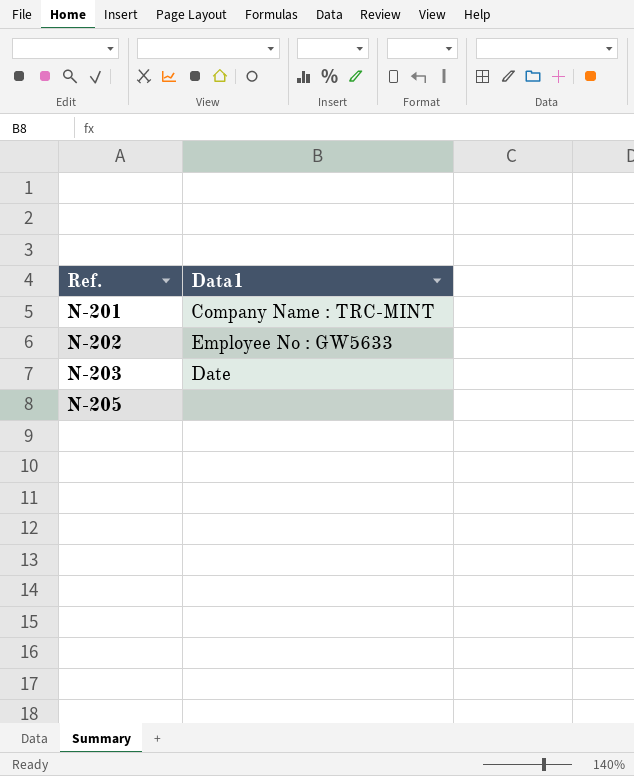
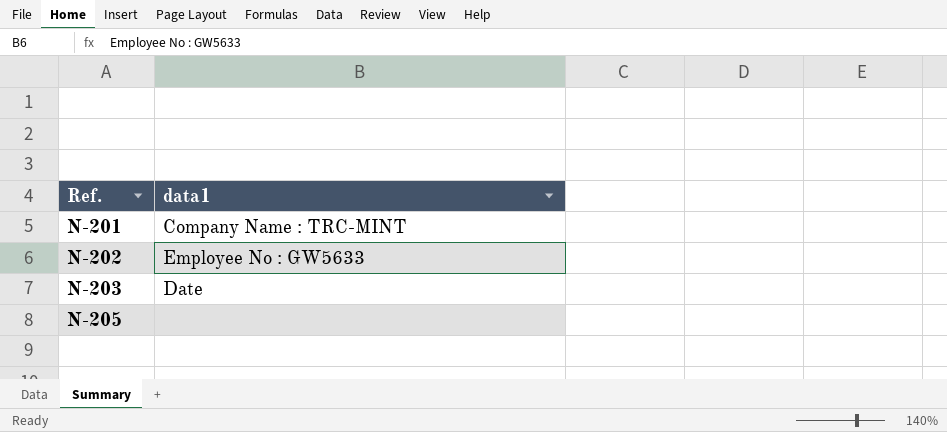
column name: Data1 -> data1

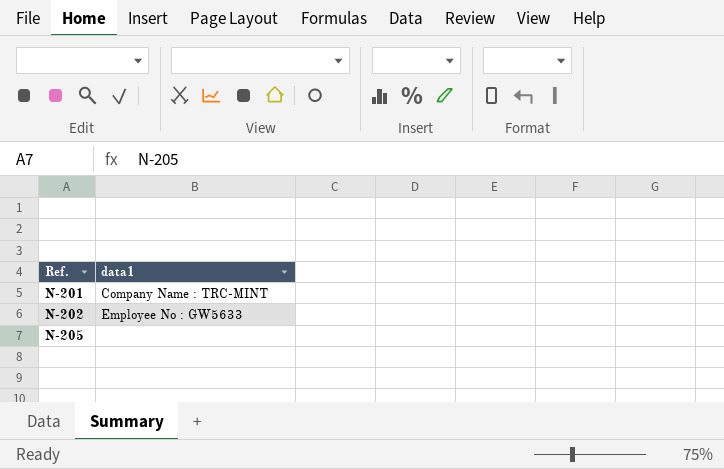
row N-203: Date -> none

